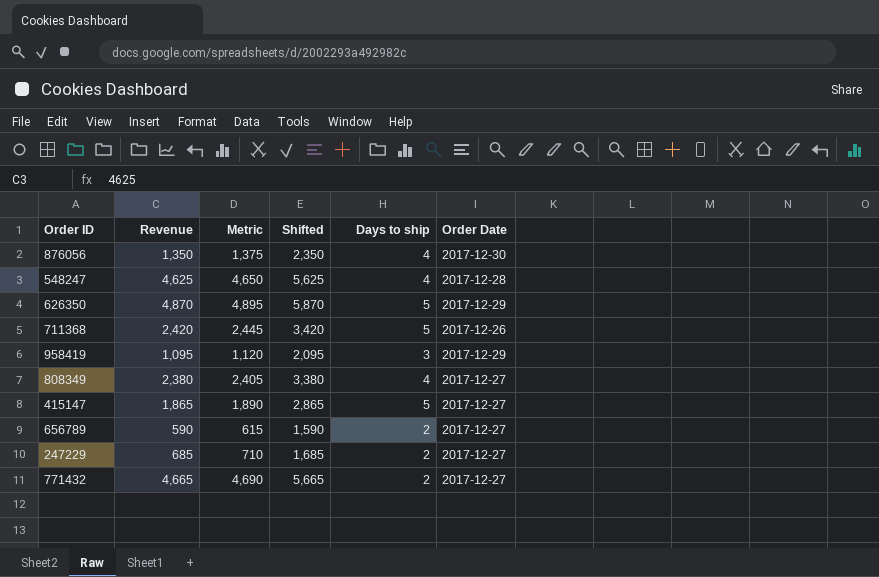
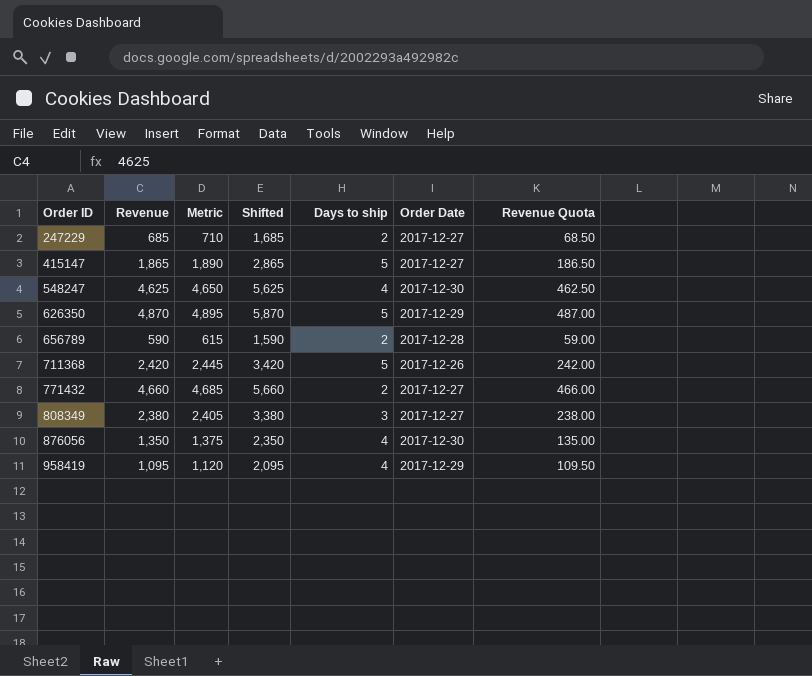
row order: none -> Order ID ascending
column Revenue Quota | formula: none -> [Revenue] * 0.1
548247 | Order Date: 2017-12-28 -> 2017-12-30
656789 | Order Date: 2017-12-27 -> 2017-12-28
771432 | Revenue: 4,665 -> 4,660
771432 | Metric: 4,690 -> 4,685
771432 | Shifted: 5,665 -> 5,660
808349 | Days to ship: 4 -> 3
958419 | Days to ship: 3 -> 4

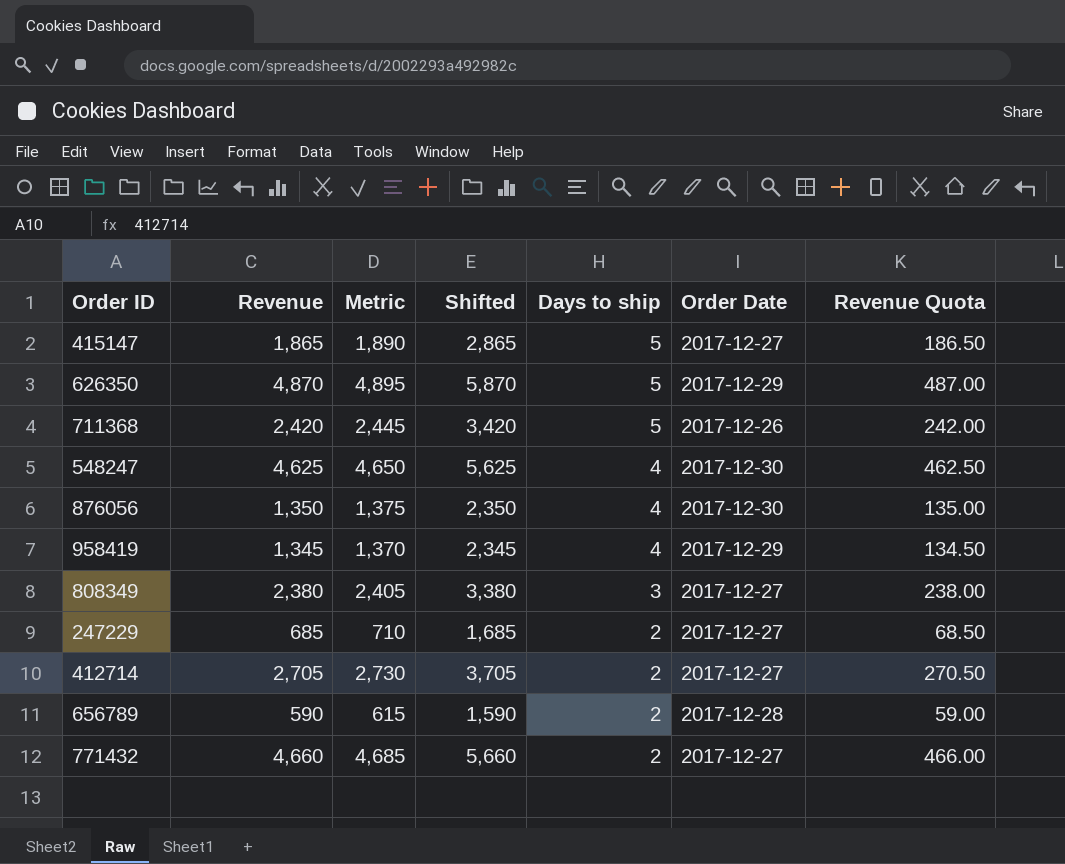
row order: Order ID ascending -> Days to ship descending
958419 | Revenue: 1,095 -> 1,345
958419 | Metric: 1,120 -> 1,370
958419 | Shifted: 2,095 -> 2,345
958419 | Revenue Quota: 109.50 -> 134.50
row 412714: none -> 2,705 | 2,730 | 3,705 | 2 | 2017-12-27 | 270.50

